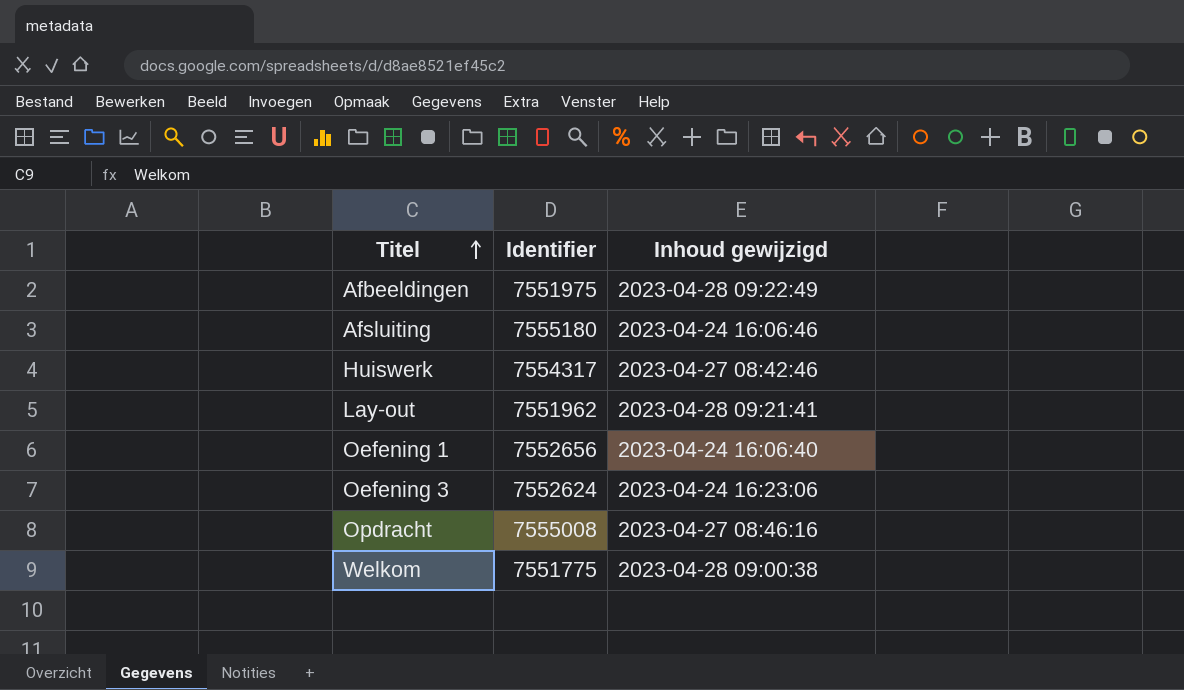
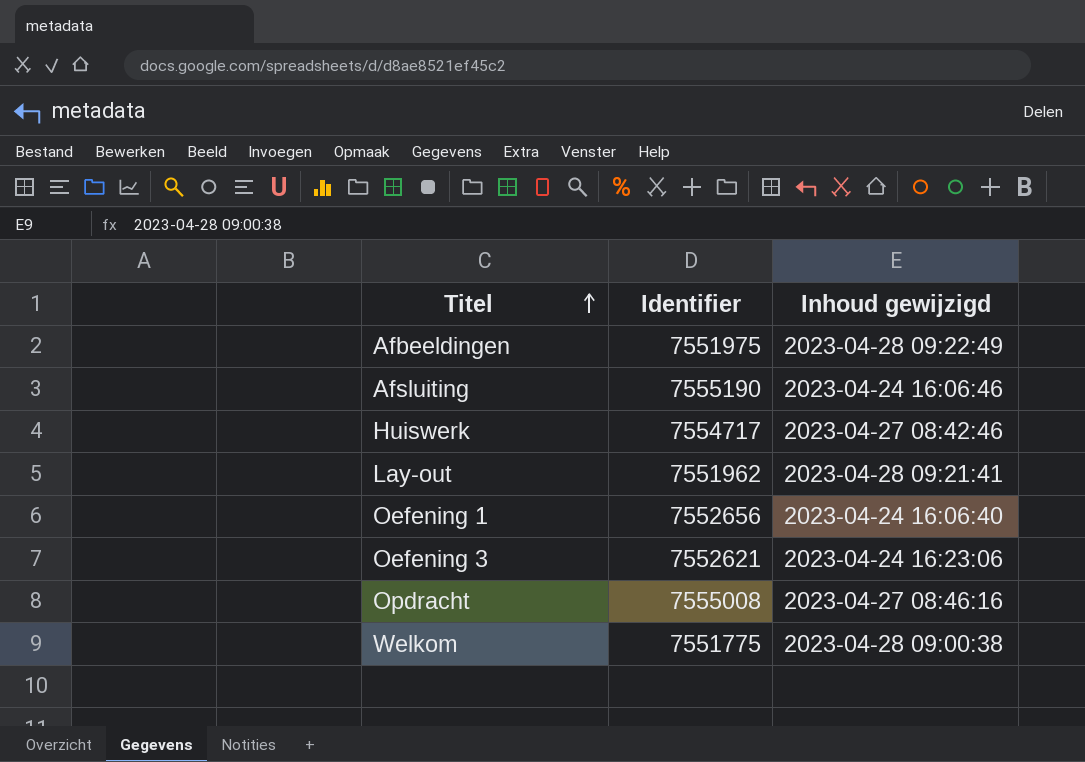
Afsluiting | Identifier: 7555180 -> 7555190
Huiswerk | Identifier: 7554317 -> 7554717
Oefening 3 | Identifier: 7552624 -> 7552621

